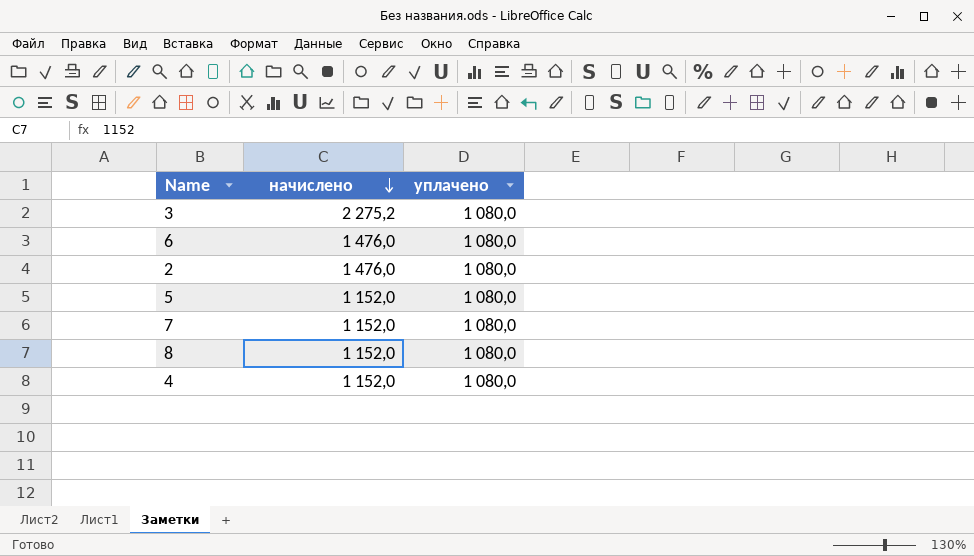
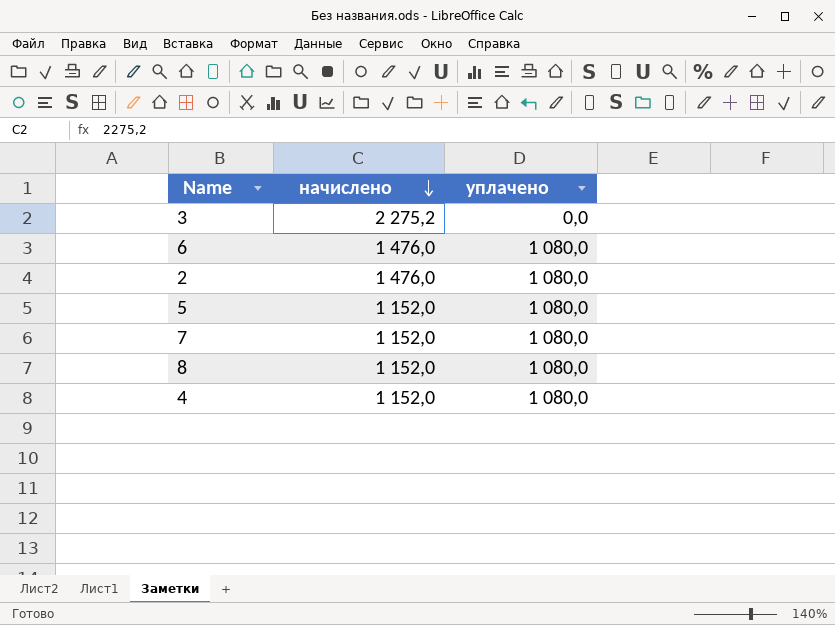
3 | уплачено: 1 080,0 -> 0,0

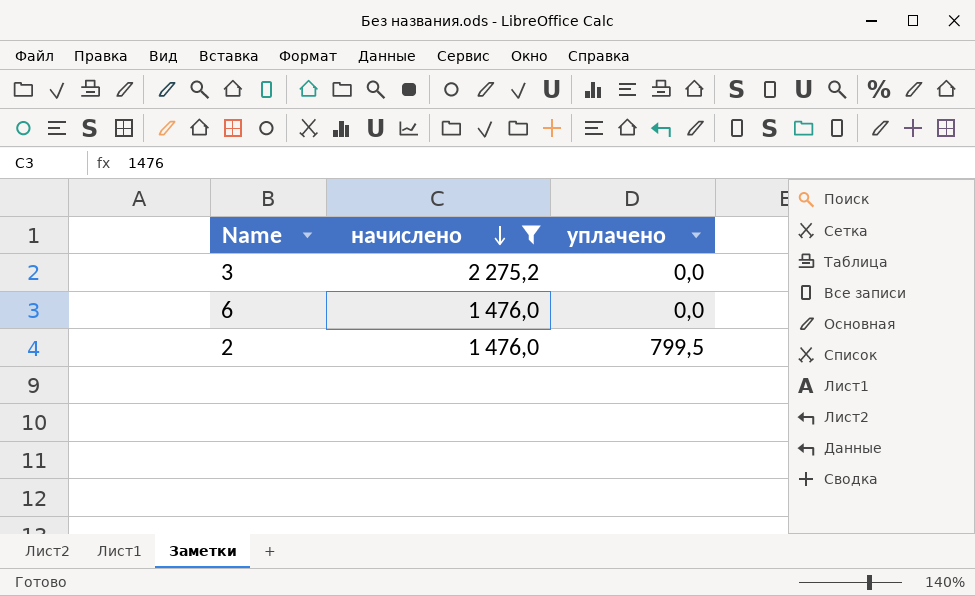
filter: none -> начислено != 1 152,0
6 | уплачено: 1 080,0 -> 0,0
2 | уплачено: 1 080,0 -> 799,5

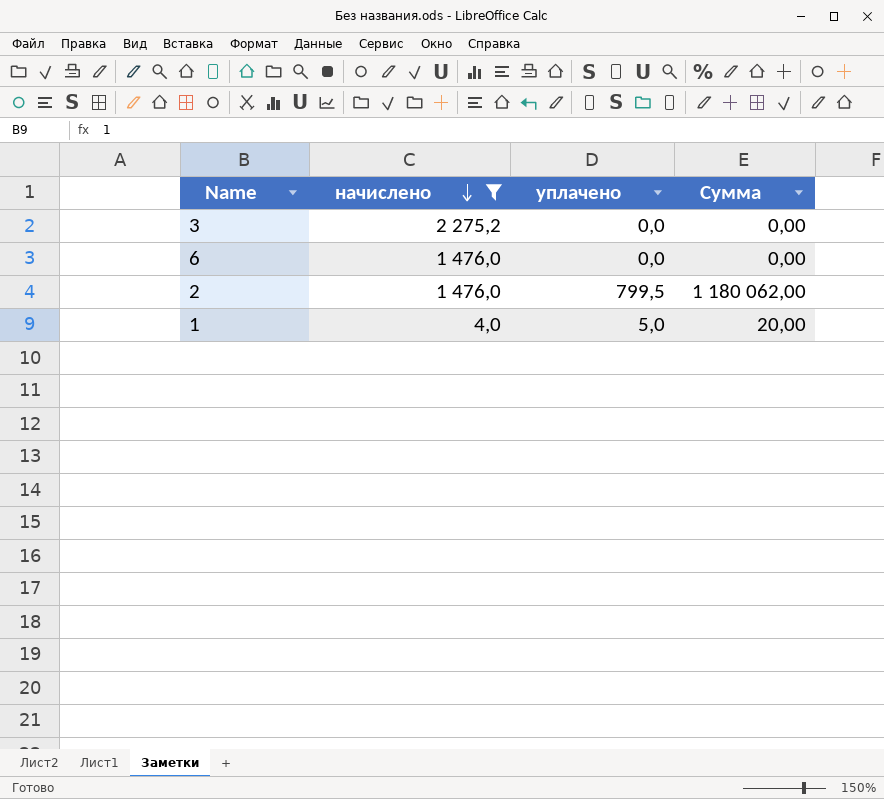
column Сумма | formula: none -> [начислено] * [уплачено]
row 1: none -> 4,0 | 5,0 | 20,00

